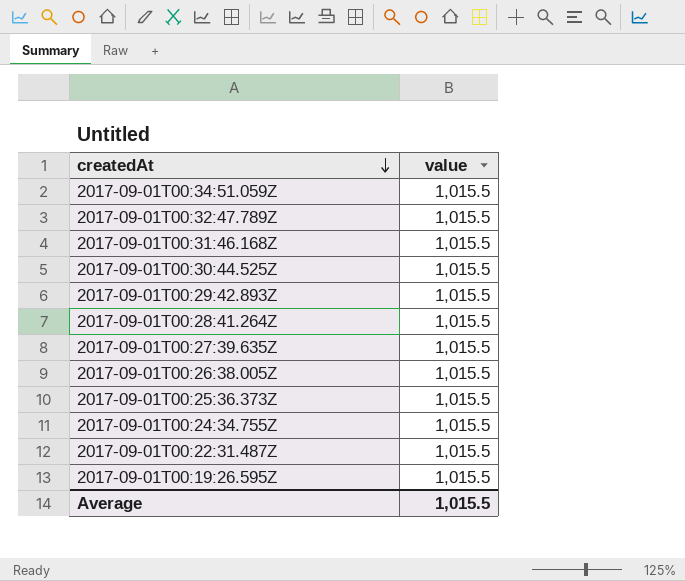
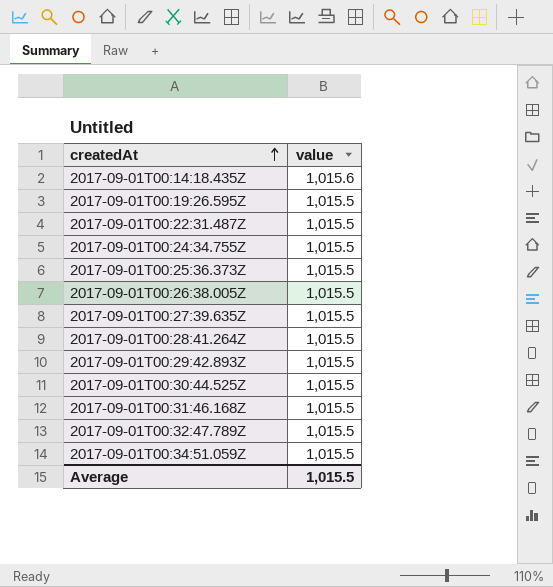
row order: createdAt descending -> createdAt ascending
row 2017-09-01T00:14:18.435Z: none -> 1,015.6

